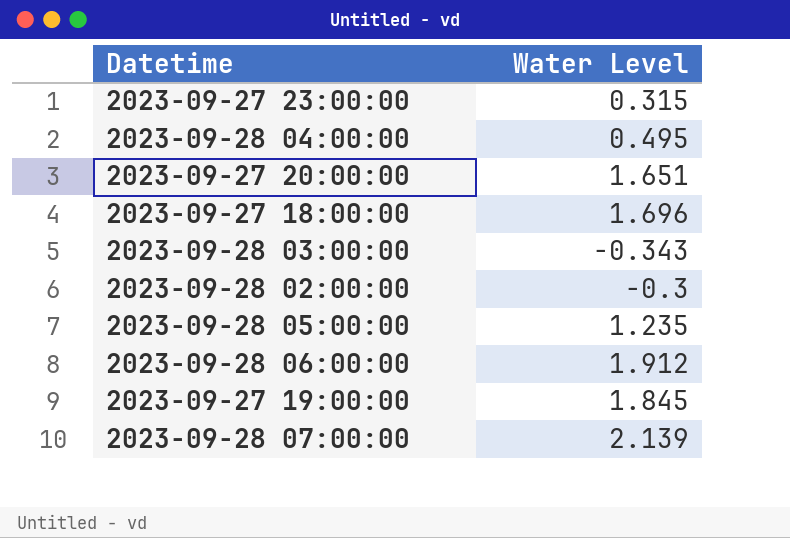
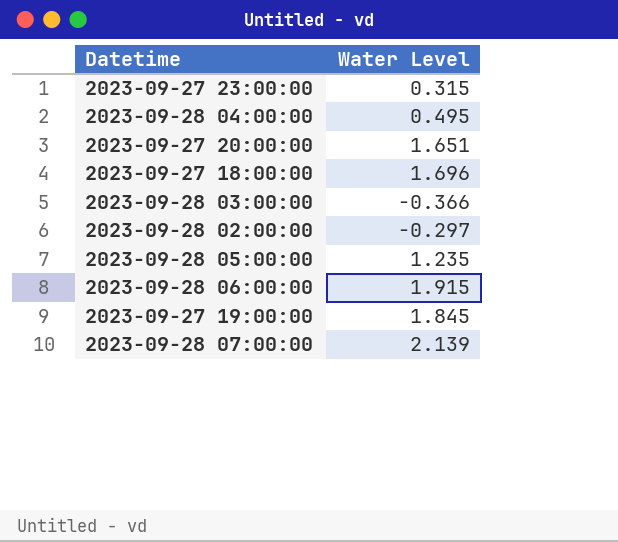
2023-09-28 03:00:00 | Water Level: -0.343 -> -0.366
2023-09-28 02:00:00 | Water Level: -0.3 -> -0.297
2023-09-28 06:00:00 | Water Level: 1.912 -> 1.915

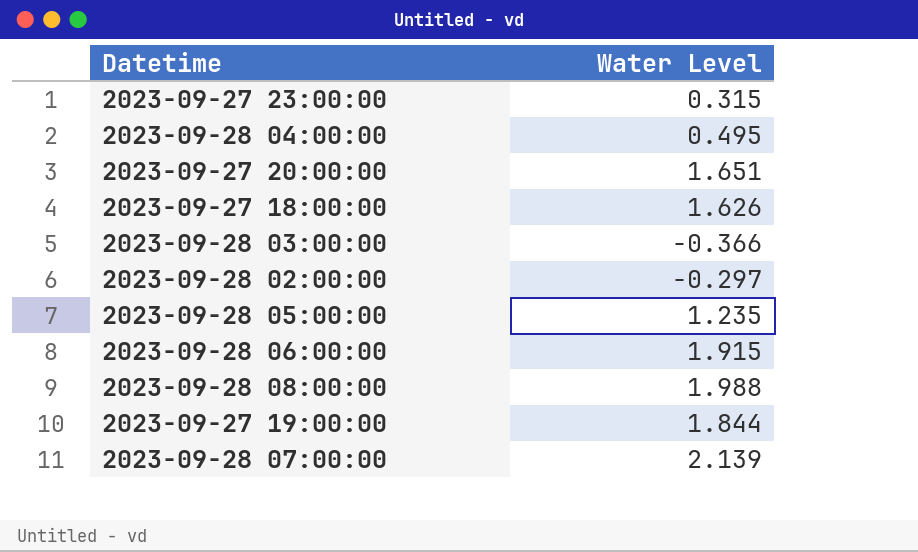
2023-09-27 18:00:00 | Water Level: 1.696 -> 1.626
row 2023-09-28 08:00:00: none -> 1.988
2023-09-27 19:00:00 | Water Level: 1.845 -> 1.844

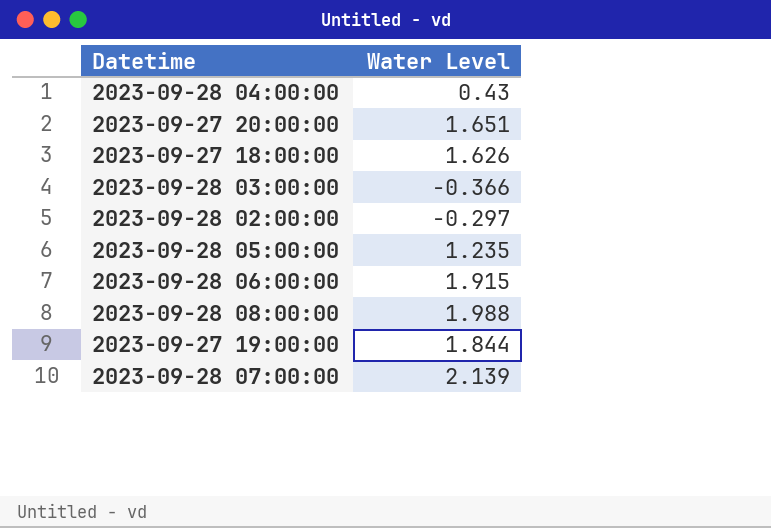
row 2023-09-27 23:00:00: 0.315 -> none
2023-09-28 04:00:00 | Water Level: 0.495 -> 0.43

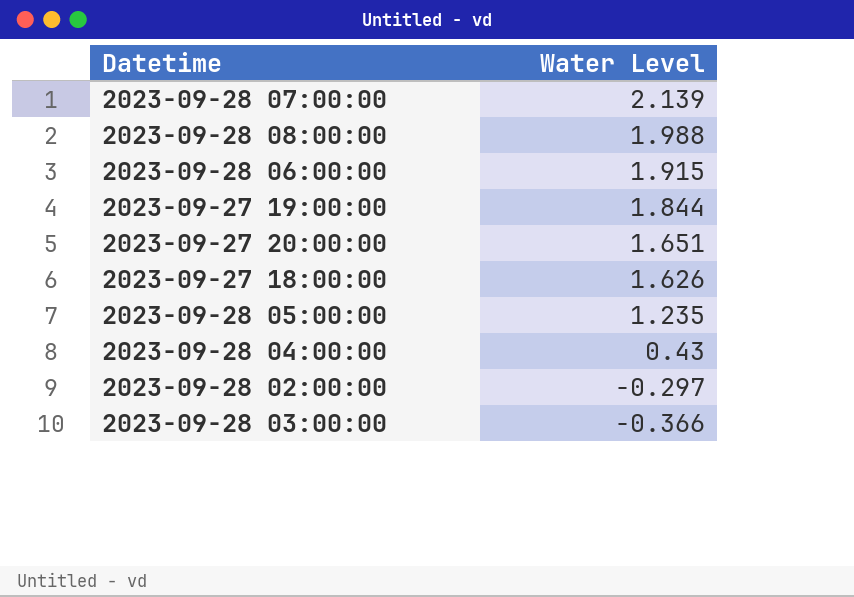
row order: none -> Water Level descending

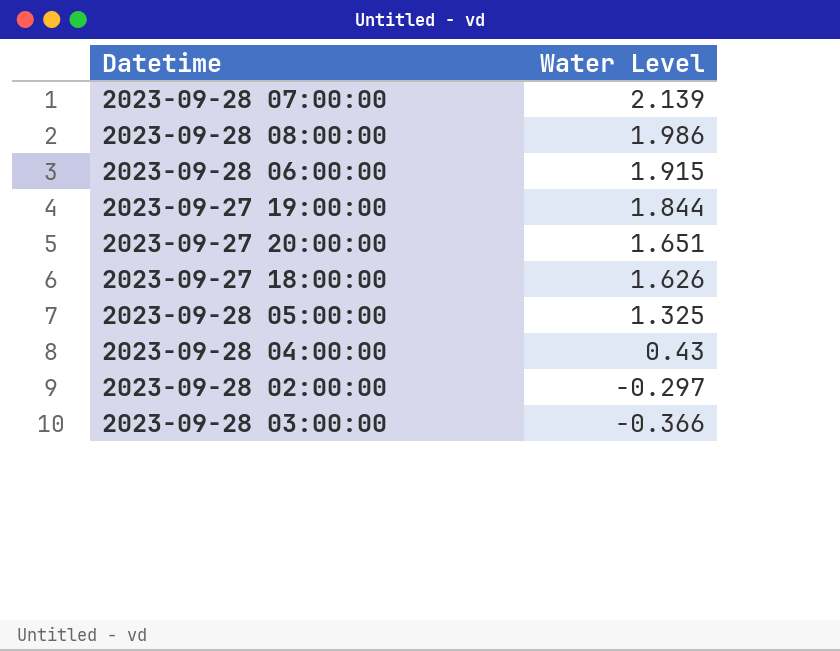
2023-09-28 08:00:00 | Water Level: 1.988 -> 1.986
2023-09-28 05:00:00 | Water Level: 1.235 -> 1.325

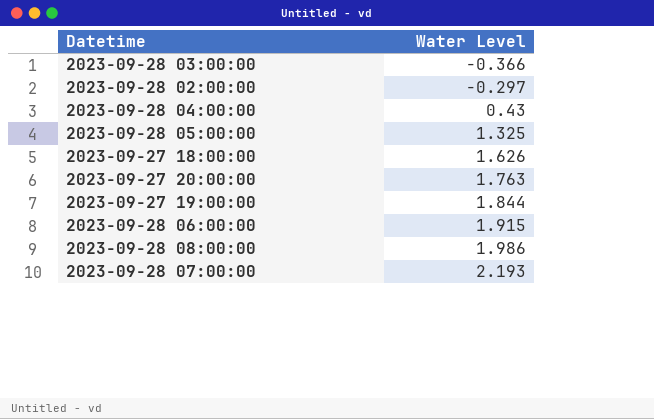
row order: Water Level descending -> Water Level ascending
2023-09-27 20:00:00 | Water Level: 1.651 -> 1.763
2023-09-28 07:00:00 | Water Level: 2.139 -> 2.193

